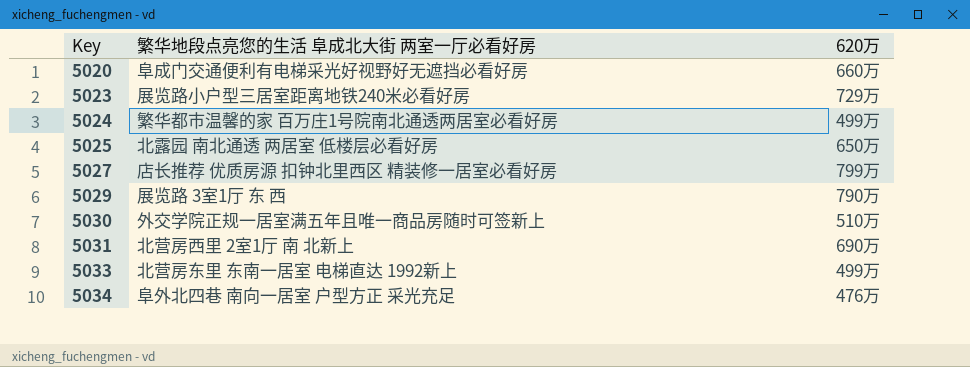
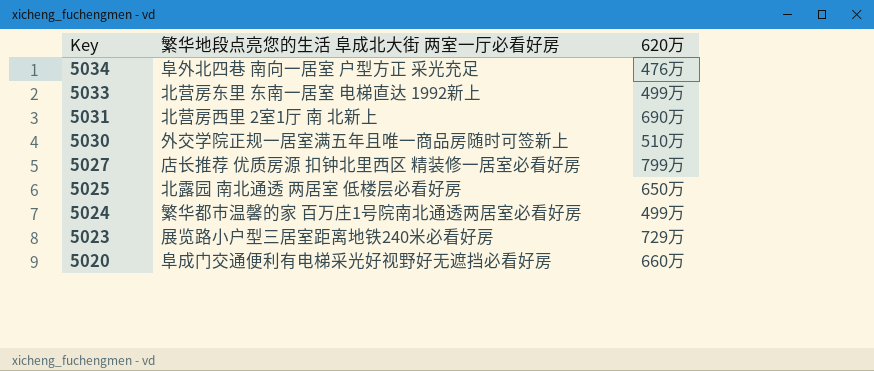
row order: Key ascending -> Key descending
row 5029: 展览路 3室1厅 东 西 | 790万 -> none

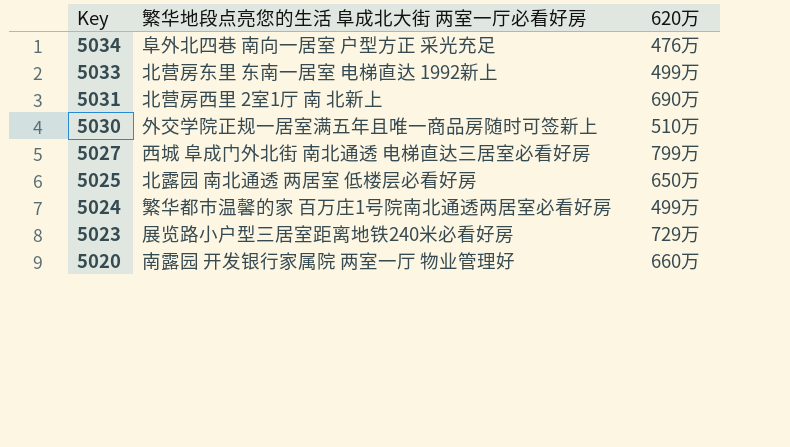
5027 | 繁华地段点亮您的生活 阜成北大街 两室一厅必看好房: 店长推荐 优质房源 扣钟北里西区 精装修一居室必看好房 -> 西城 阜成门外北街 南北通透 电梯直达三居室必看好房
5020 | 繁华地段点亮您的生活 阜成北大街 两室一厅必看好房: 阜成门交通便利有电梯采光好视野好无遮挡必看好房 -> 南露园 开发银行家属院 两室一厅 物业管理好

